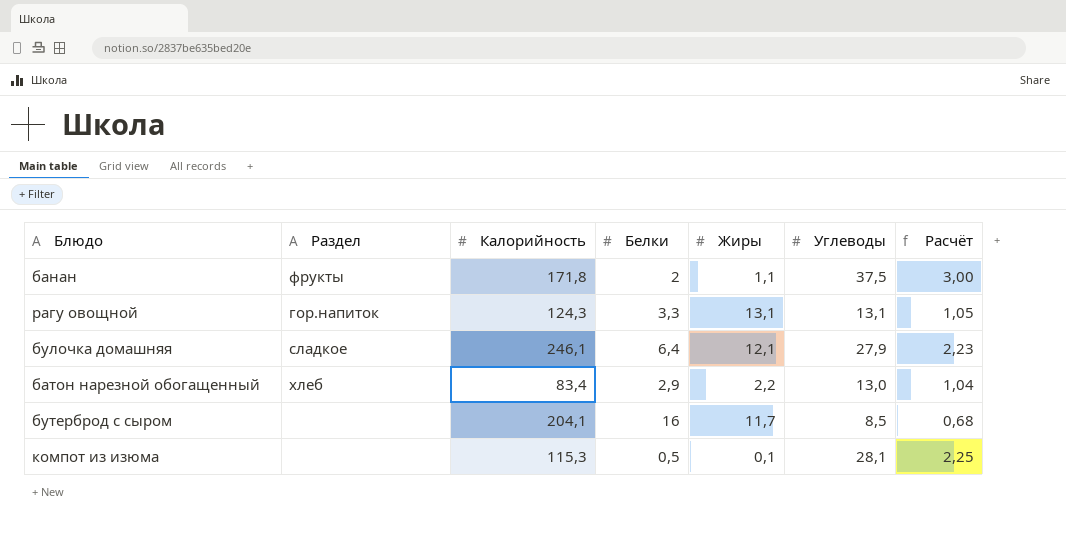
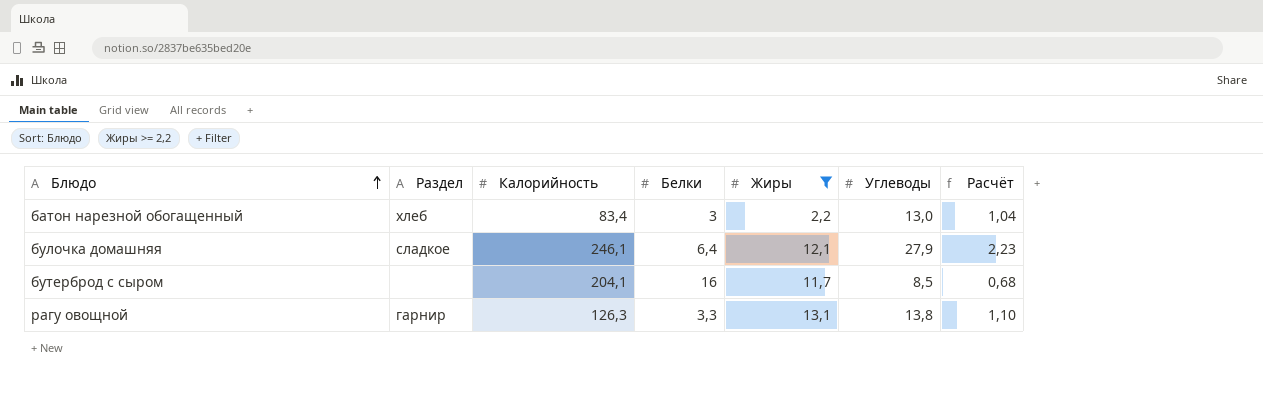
filter: none -> Жиры >= 2,2
row order: none -> Блюдо ascending
батон нарезной обогащенный | Белки: 2,9 -> 3
рагу овощной | Раздел: гор.напиток -> гарнир
рагу овощной | Калорийность: 124,3 -> 126,3
рагу овощной | Углеводы: 13,1 -> 13,8
рагу овощной | Расчёт: 1,05 -> 1,10

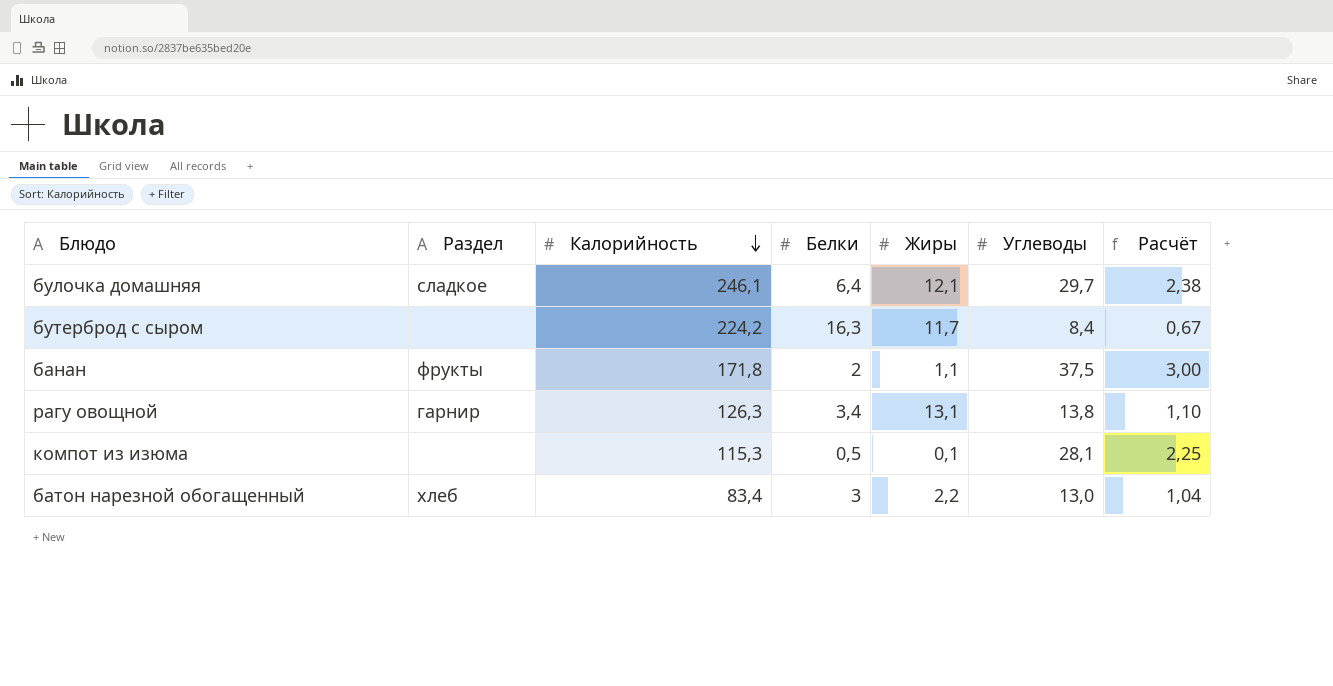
filter: Жиры >= 2,2 -> none
row order: Блюдо ascending -> Калорийность descending
булочка домашняя | Углеводы: 27,9 -> 29,7
булочка домашняя | Расчёт: 2,23 -> 2,38
бутерброд с сыром | Калорийность: 204,1 -> 224,2
бутерброд с сыром | Белки: 16 -> 16,3
бутерброд с сыром | Углеводы: 8,5 -> 8,4
бутерброд с сыром | Расчёт: 0,68 -> 0,67
рагу овощной | Белки: 3,3 -> 3,4

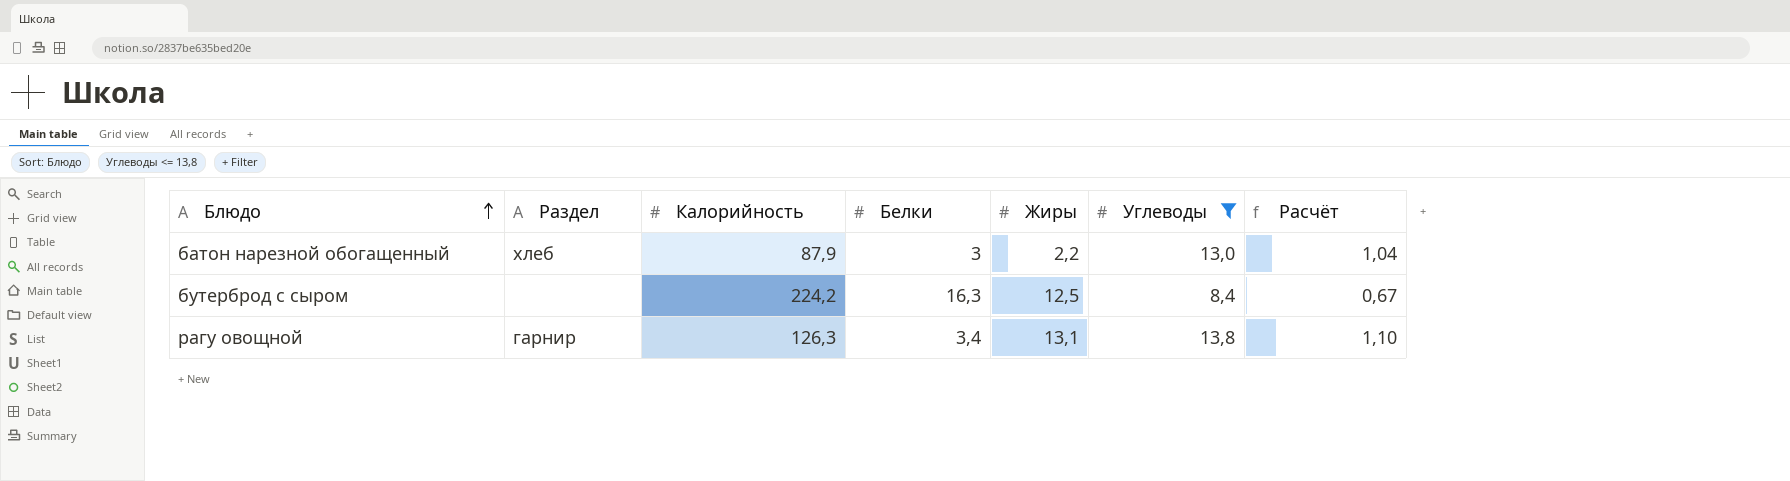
filter: none -> Углеводы <= 13,8
row order: Калорийность descending -> Блюдо ascending
батон нарезной обогащенный | Калорийность: 83,4 -> 87,9
бутерброд с сыром | Жиры: 11,7 -> 12,5

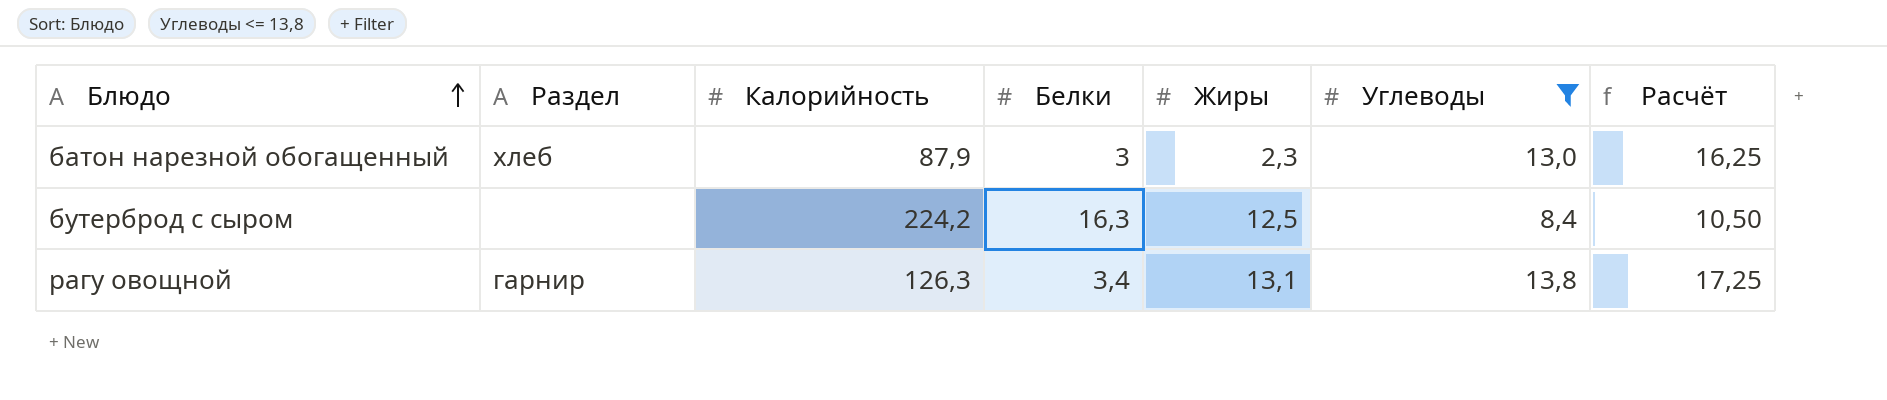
column Расчёт | formula: [Углеводы] * 0,08 -> [Углеводы] * 1,25
батон нарезной обогащенный | Жиры: 2,2 -> 2,3

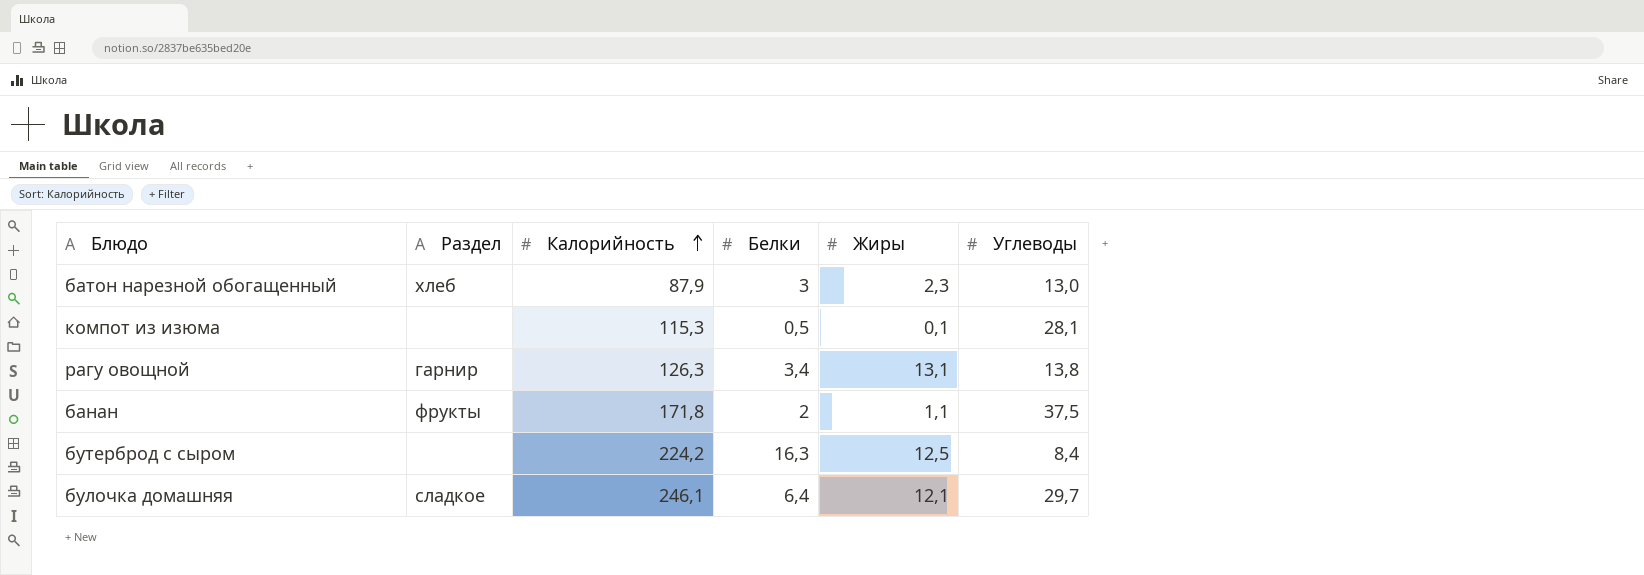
filter: Углеводы <= 13,8 -> none
row order: Блюдо ascending -> Калорийность ascending
column Расчёт | formula: [Углеводы] * 1,25 -> none

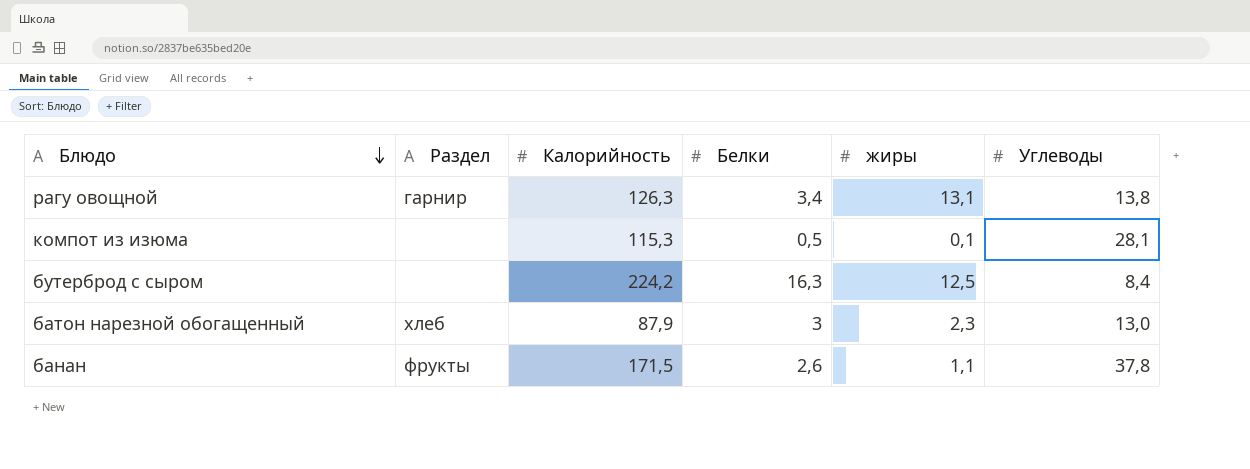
row order: Калорийность ascending -> Блюдо descending
column name: Жиры -> жиры
row булочка домашняя: сладкое | 246,1 | 6,4 | 12,1 | 29,7 -> none
банан | Калорийность: 171,8 -> 171,5
банан | Белки: 2 -> 2,6
банан | Углеводы: 37,5 -> 37,8

